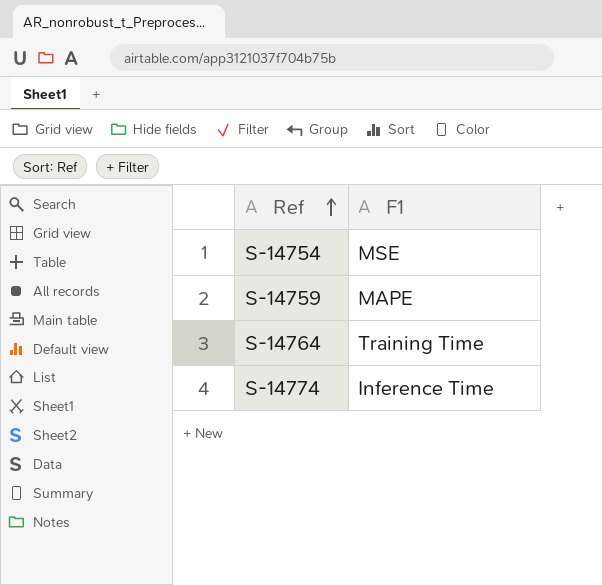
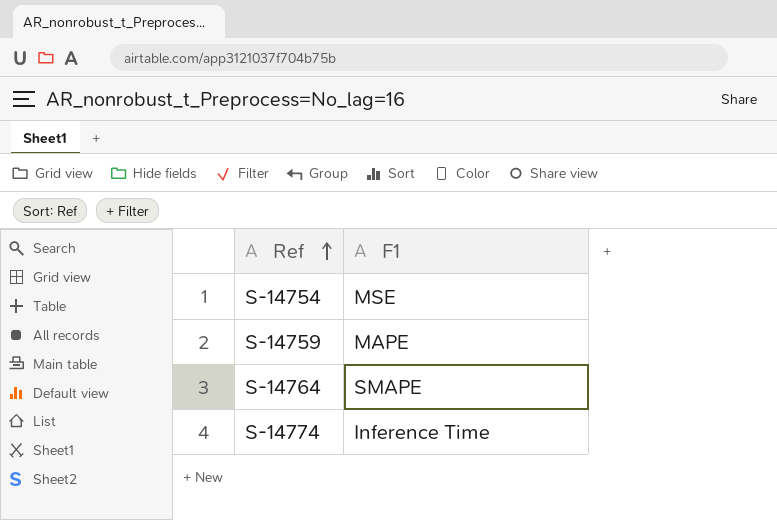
S-14764 | F1: Training Time -> SMAPE

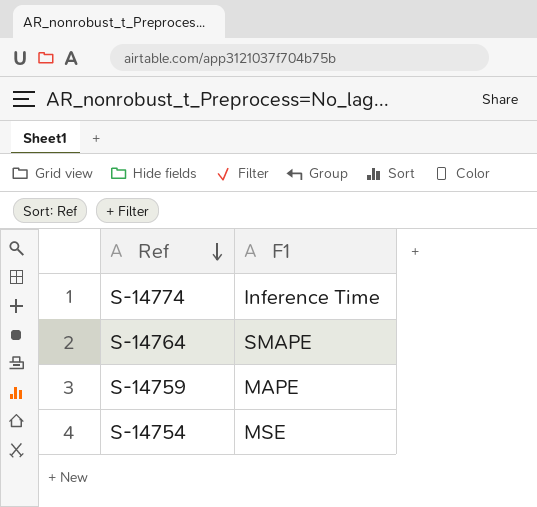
row order: Ref ascending -> Ref descending

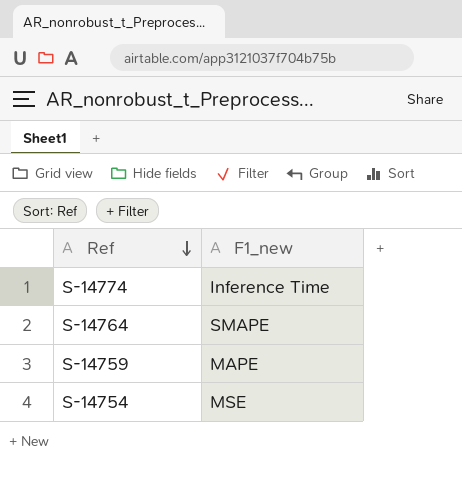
column name: F1 -> F1_new

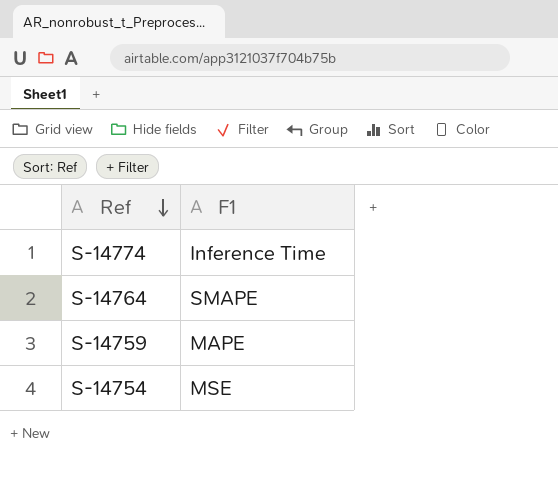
column name: F1_new -> F1

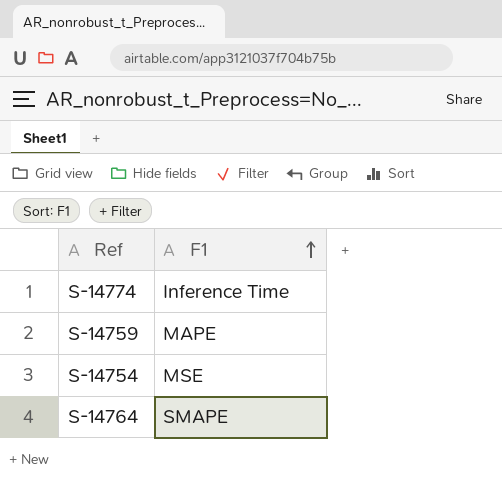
row order: Ref descending -> F1 ascending

